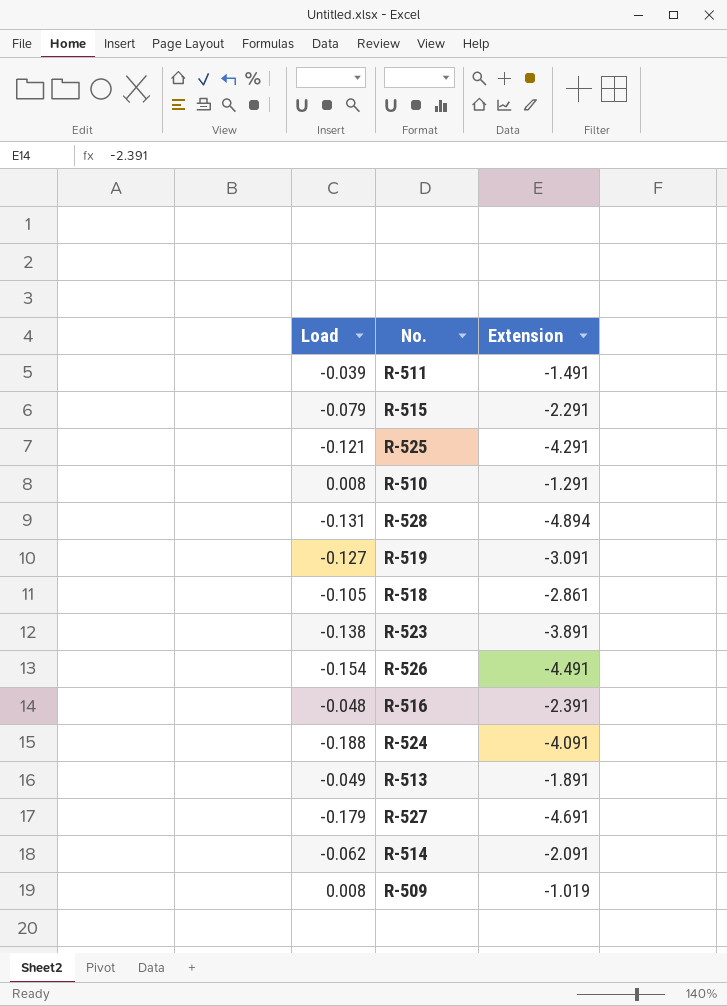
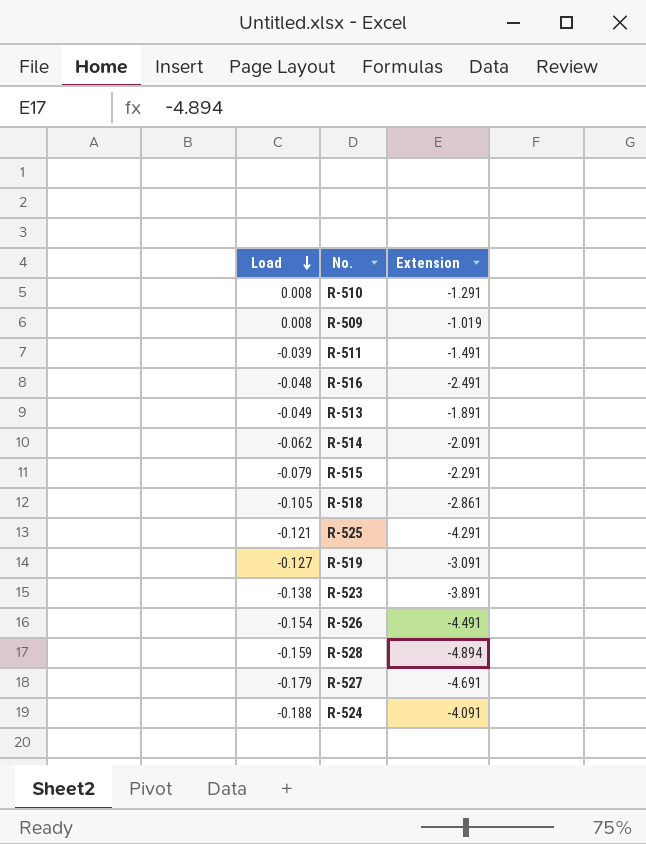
row order: none -> Load descending
R-516 | Extension: -2.391 -> -2.491
R-528 | Load: -0.131 -> -0.159

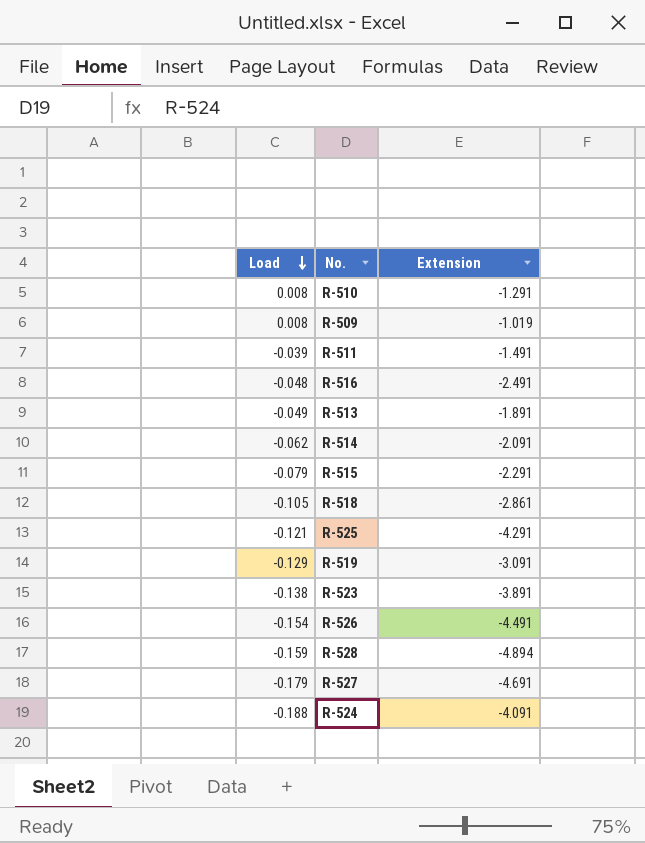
R-519 | Load: -0.127 -> -0.129

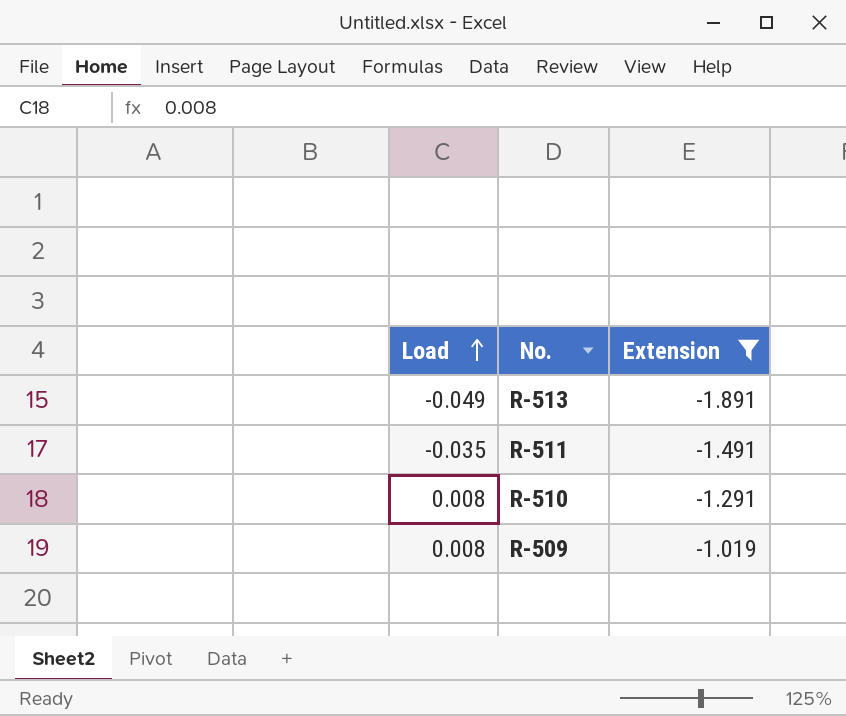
filter: none -> Extension >= -1.891
row order: Load descending -> Load ascending
R-511 | Load: -0.039 -> -0.035

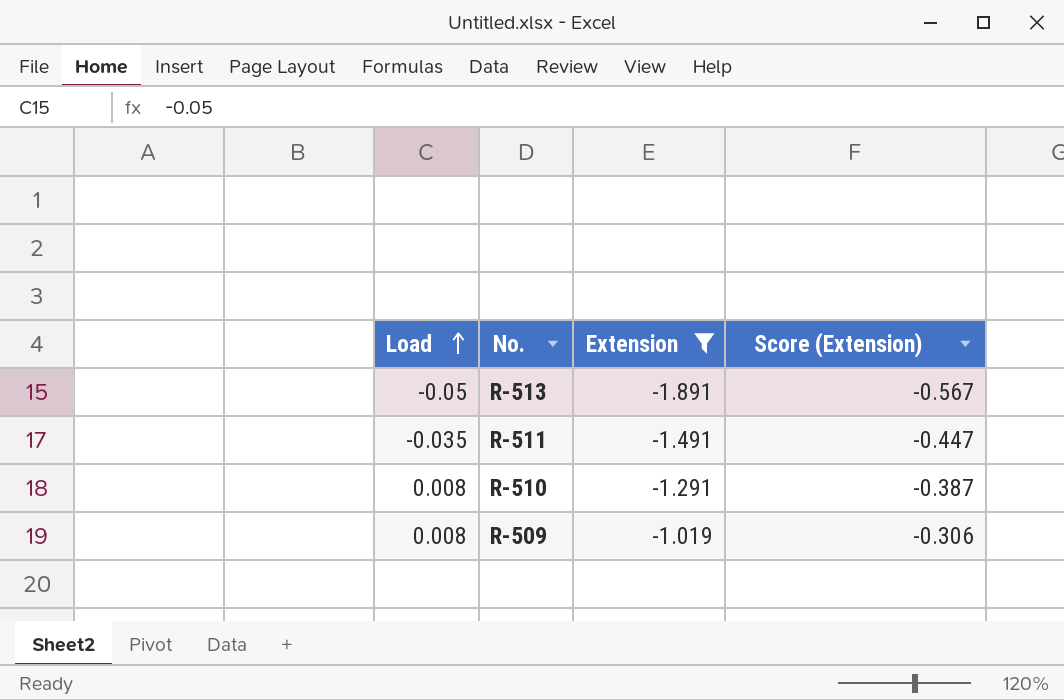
column Score (Extension) | formula: none -> [Extension] * 0.3
R-513 | Load: -0.049 -> -0.05

